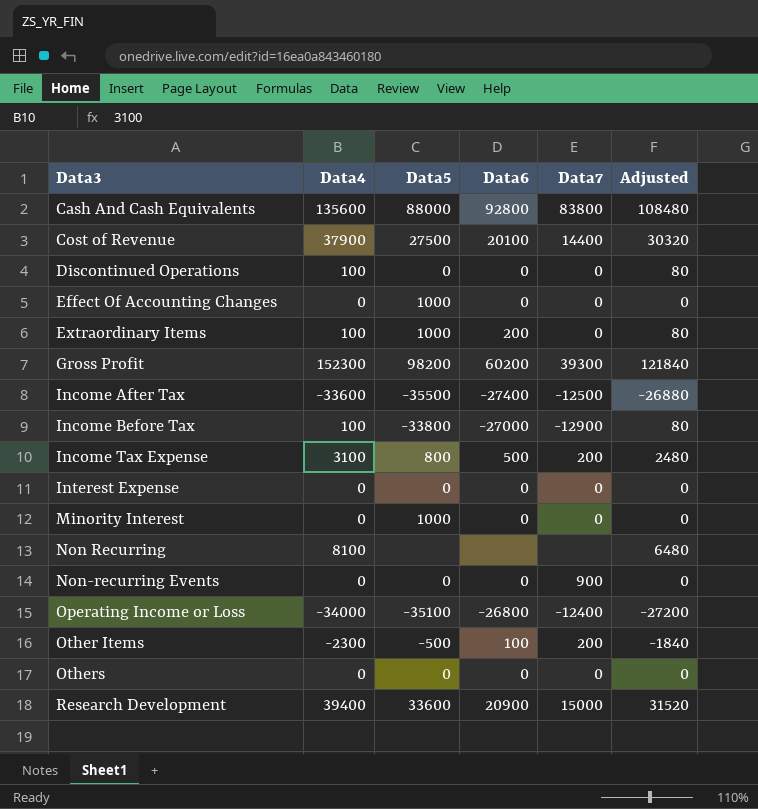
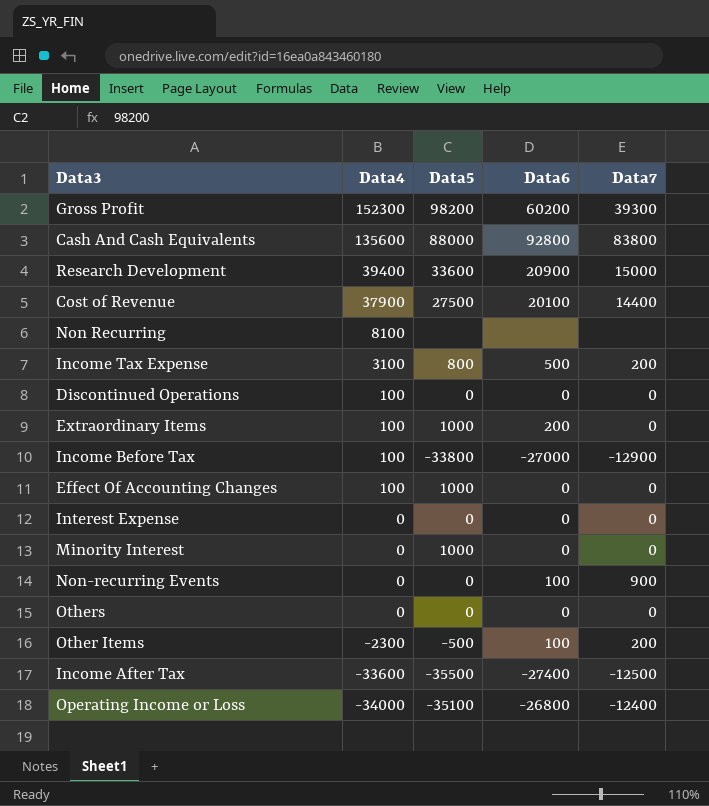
row order: Data3 ascending -> Data4 descending
column Adjusted | formula: [Data4] * 0.8 -> none
Effect Of Accounting Changes | Data4: 0 -> 100
Non-recurring Events | Data6: 0 -> 100

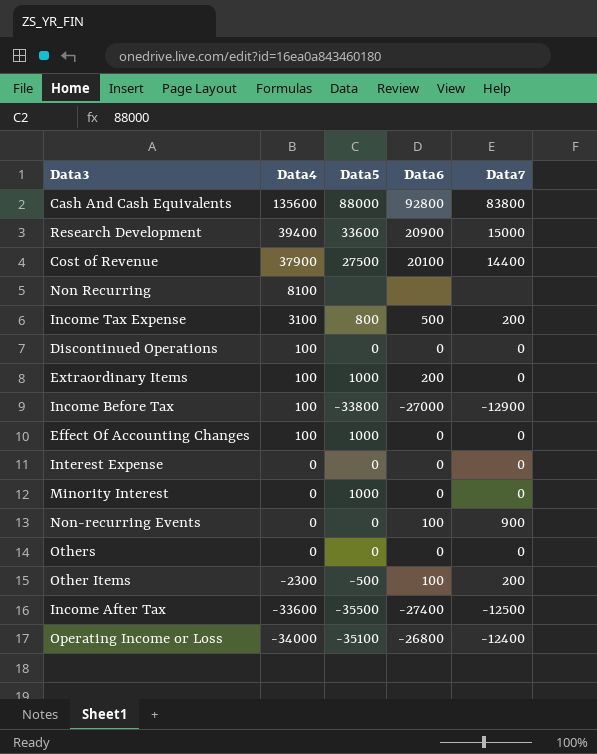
row Gross Profit: 152300 | 98200 | 60200 | 39300 -> none

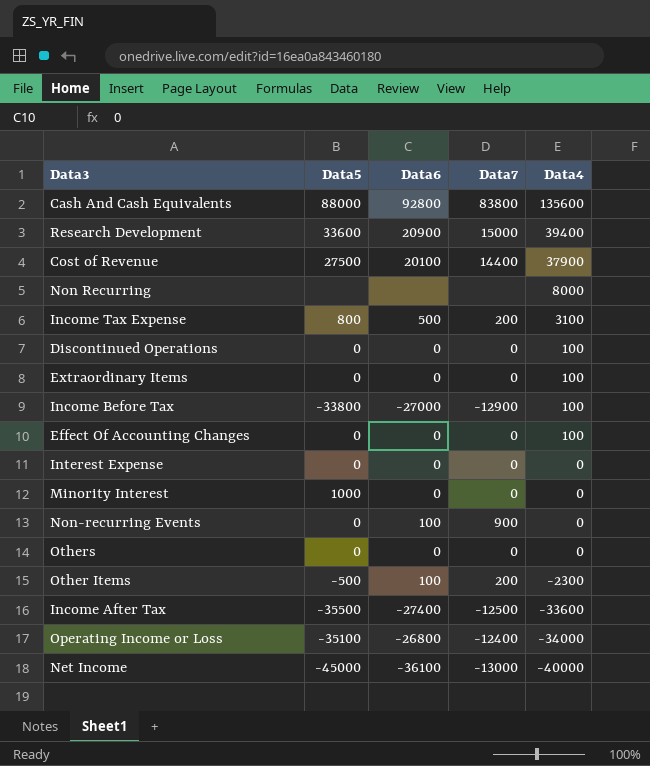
column Data4 | position: 2 -> 5
Non Recurring | Data4: 8100 -> 8000
Extraordinary Items | Data5: 1000 -> 0
Extraordinary Items | Data6: 200 -> 0
Effect Of Accounting Changes | Data5: 1000 -> 0
row Net Income: none -> -45000 | -36100 | -13000 | -40000

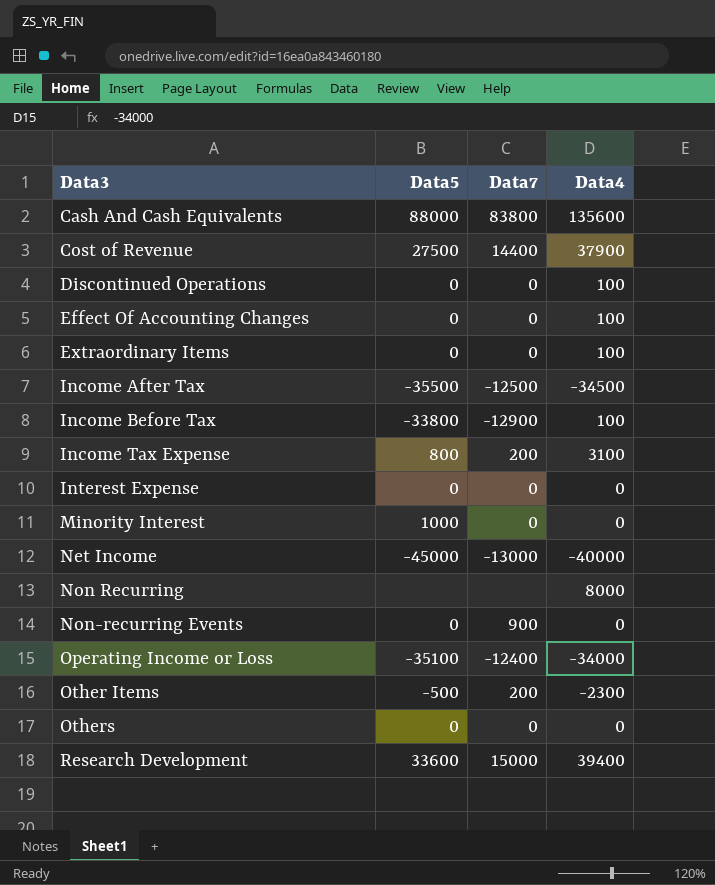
row order: Data4 descending -> Data3 ascending
column Data6 | position: 3 -> none
Income After Tax | Data4: -33600 -> -34500

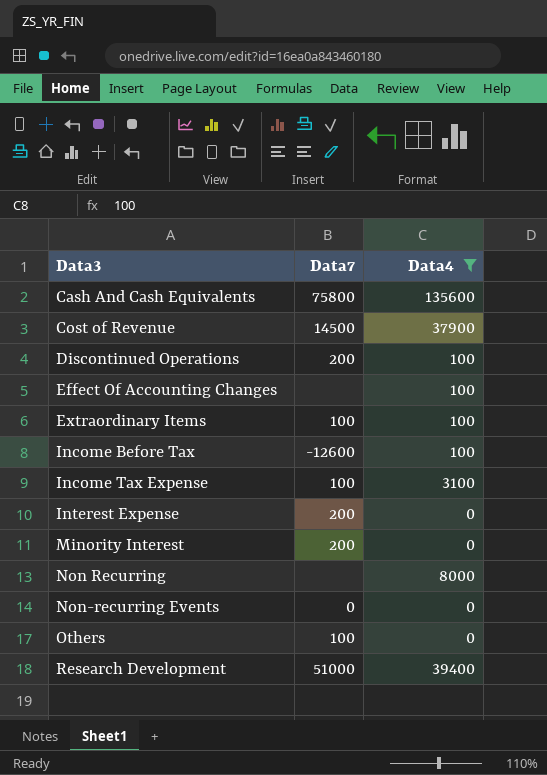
filter: none -> Data4 >= 0
column Data5 | position: 2 -> none
Cash And Cash Equivalents | Data7: 83800 -> 75800
Cost of Revenue | Data7: 14400 -> 14500
Discontinued Operations | Data7: 0 -> 200
Effect Of Accounting Changes | Data7: 0 -> none
Extraordinary Items | Data7: 0 -> 100
Income Before Tax | Data7: -12900 -> -12600
Income Tax Expense | Data7: 200 -> 100
Interest Expense | Data7: 0 -> 200
Minority Interest | Data7: 0 -> 200
Non-recurring Events | Data7: 900 -> 0
Others | Data7: 0 -> 100
Research Development | Data7: 15000 -> 51000

